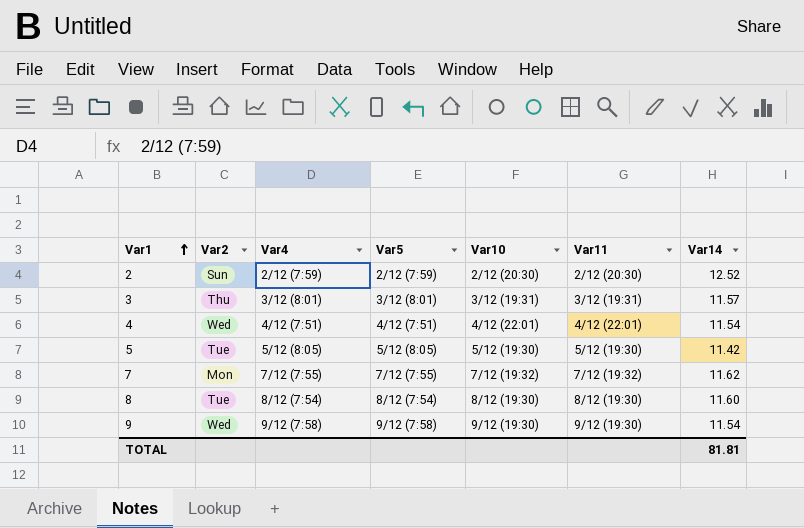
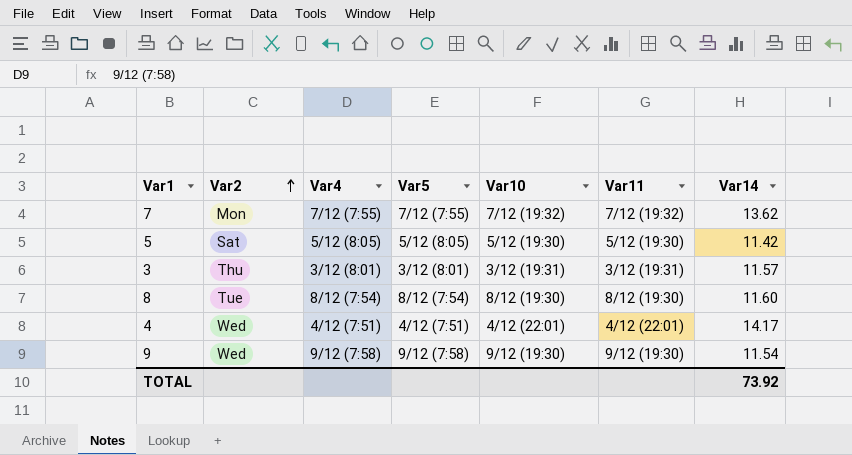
row order: Var1 ascending -> Var2 ascending
row 2: Sun | 2/12 (7:59) | 2/12 (7:59) | 2/12 (20:30) | 2/12 (20:30) | 12.52 -> none
7 | Var14: 11.62 -> 13.62
5 | Var2: Tue -> Sat
4 | Var14: 11.54 -> 14.17
TOTAL | Var14: 81.81 -> 73.92

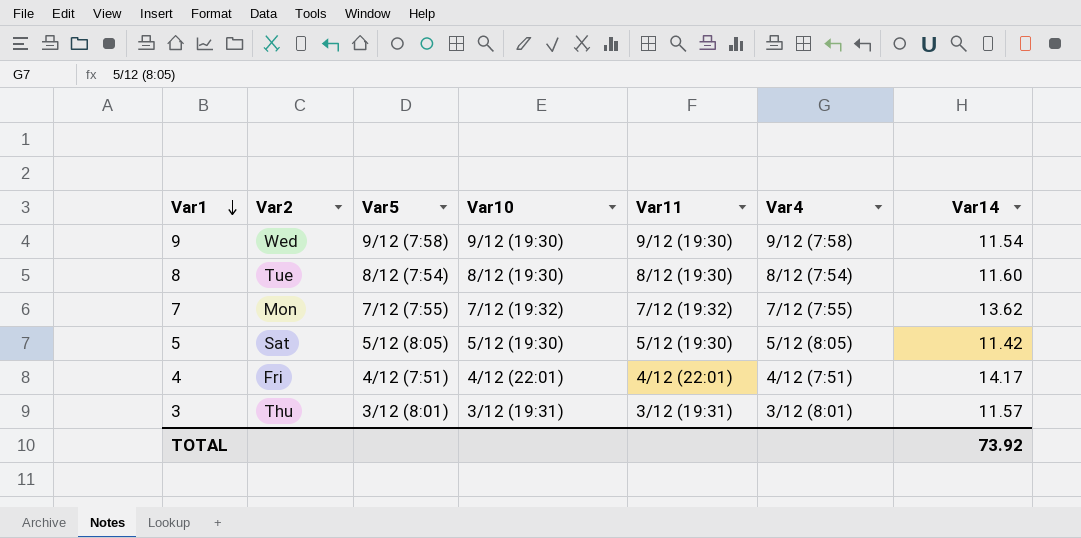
row order: Var2 ascending -> Var1 descending
column Var4 | position: 3 -> 6
4 | Var2: Wed -> Fri

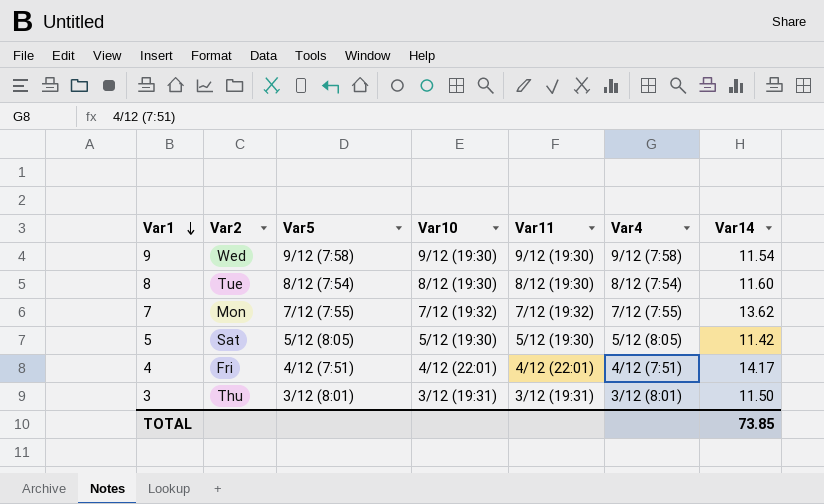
3 | Var14: 11.57 -> 11.50
TOTAL | Var14: 73.92 -> 73.85

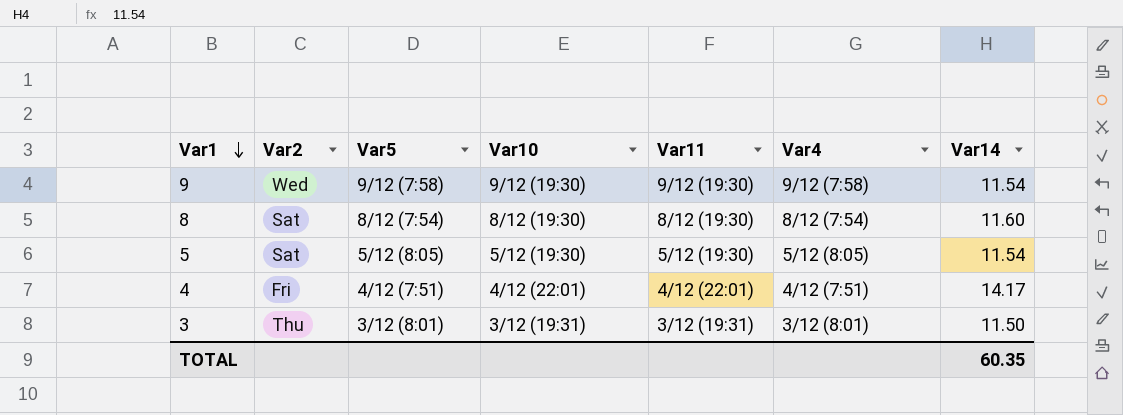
row 7: Mon | 7/12 (7:55) | 7/12 (19:32) | 7/12 (19:32) | 7/12 (7:55) | 13.62 -> none
8 | Var2: Tue -> Sat
5 | Var14: 11.42 -> 11.54
TOTAL | Var14: 73.85 -> 60.35

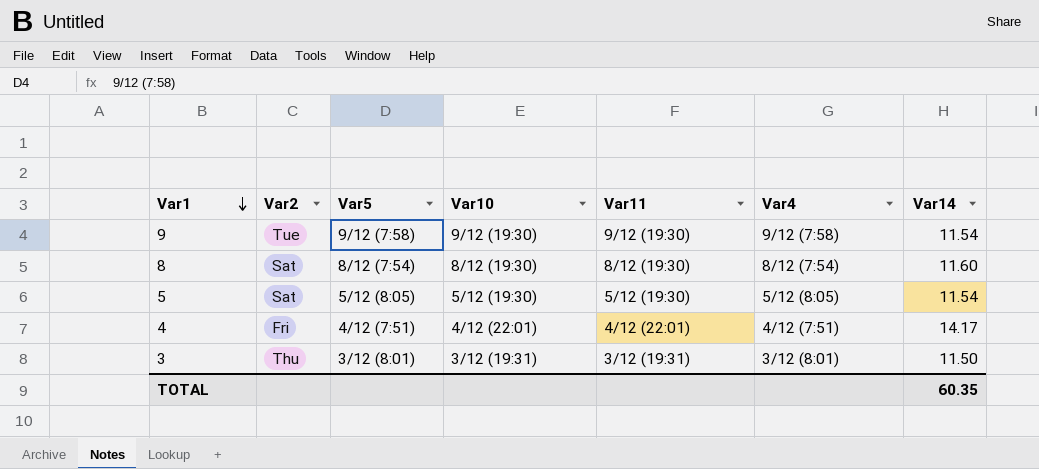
9 | Var2: Wed -> Tue

